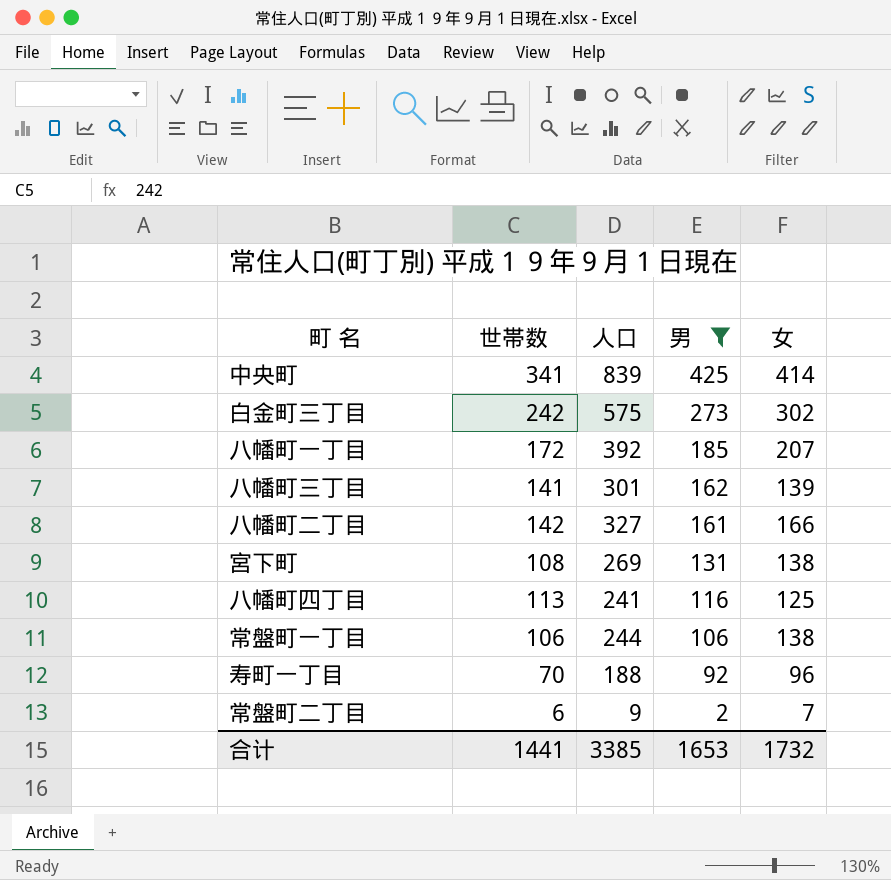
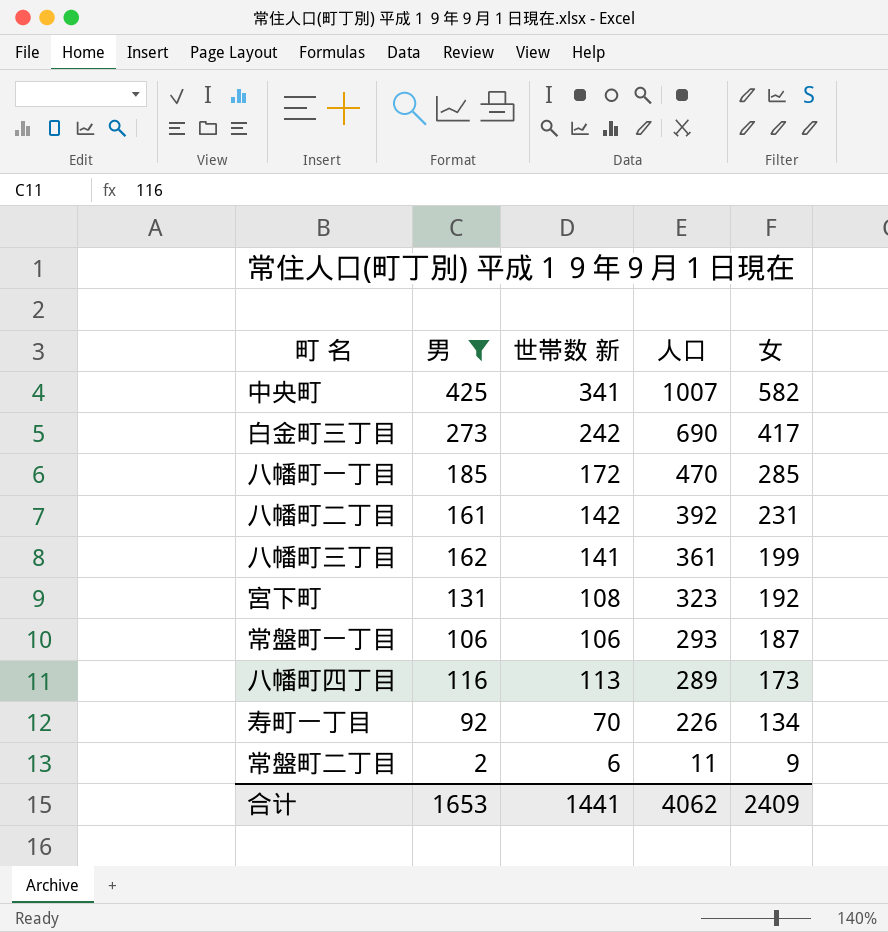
row order: 男 descending -> 人口 descending
column 男 | position: 4 -> 2
column name: 世帯数 -> 世帯数 新
中央町 | 人口: 839 -> 1007
中央町 | 女: 414 -> 582
白金町三丁目 | 人口: 575 -> 690
白金町三丁目 | 女: 302 -> 417
八幡町一丁目 | 人口: 392 -> 470
八幡町一丁目 | 女: 207 -> 285
八幡町二丁目 | 人口: 327 -> 392
八幡町二丁目 | 女: 166 -> 231
八幡町三丁目 | 人口: 301 -> 361
八幡町三丁目 | 女: 139 -> 199
宮下町 | 人口: 269 -> 323
宮下町 | 女: 138 -> 192
常盤町一丁目 | 人口: 244 -> 293
常盤町一丁目 | 女: 138 -> 187
八幡町四丁目 | 人口: 241 -> 289
八幡町四丁目 | 女: 125 -> 173
寿町一丁目 | 人口: 188 -> 226
寿町一丁目 | 女: 96 -> 134
常盤町二丁目 | 人口: 9 -> 11
常盤町二丁目 | 女: 7 -> 9
合计 | 人口: 3385 -> 4062
合计 | 女: 1732 -> 2409

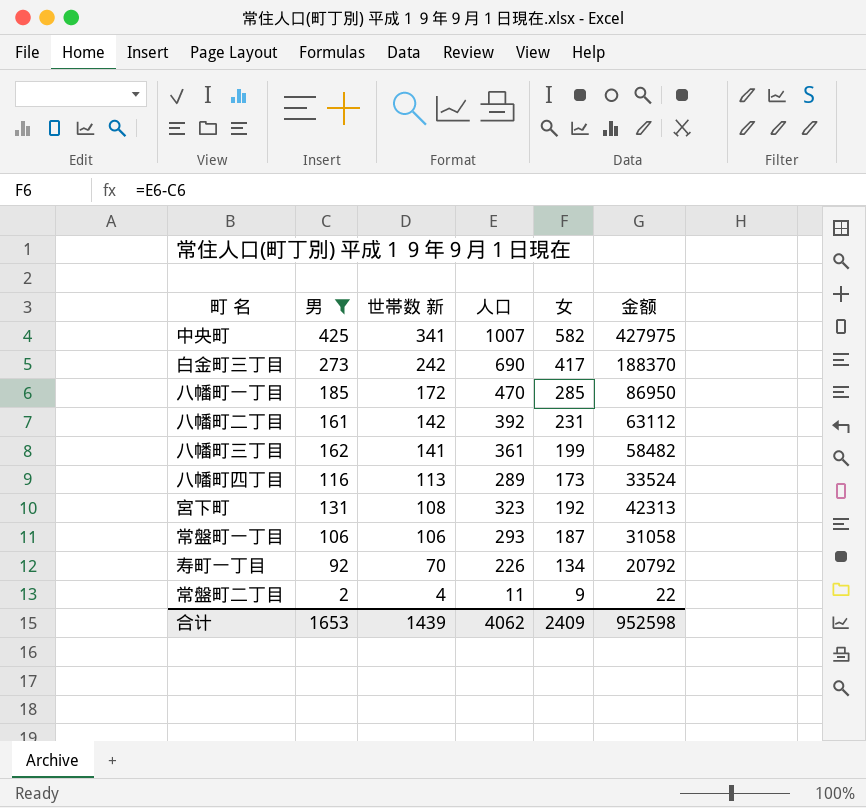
row order: 人口 descending -> 世帯数 新 descending
column 金额 | formula: none -> [男] * [人口]
常盤町二丁目 | 世帯数 新: 6 -> 4
合计 | 世帯数 新: 1441 -> 1439

